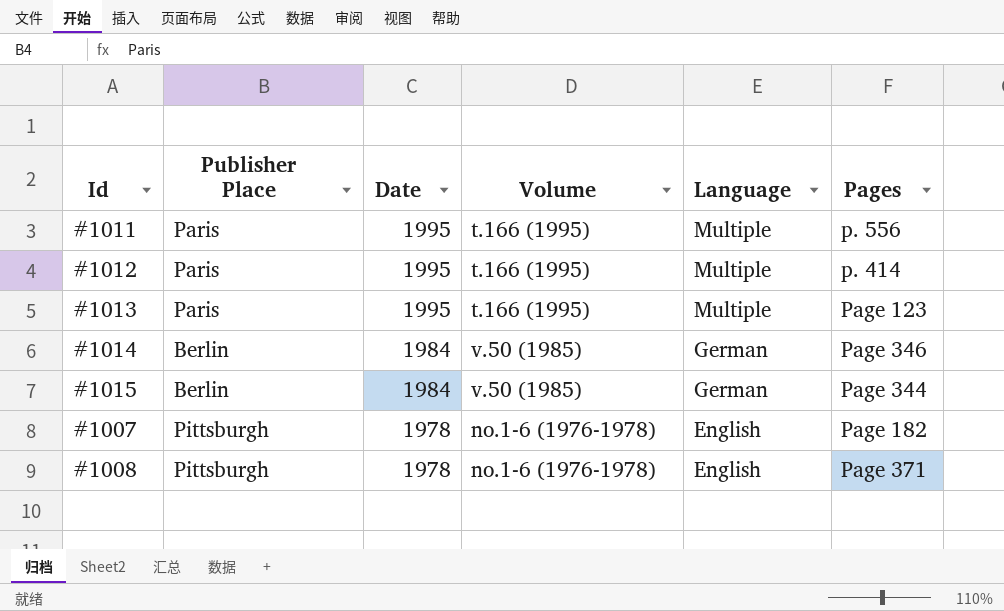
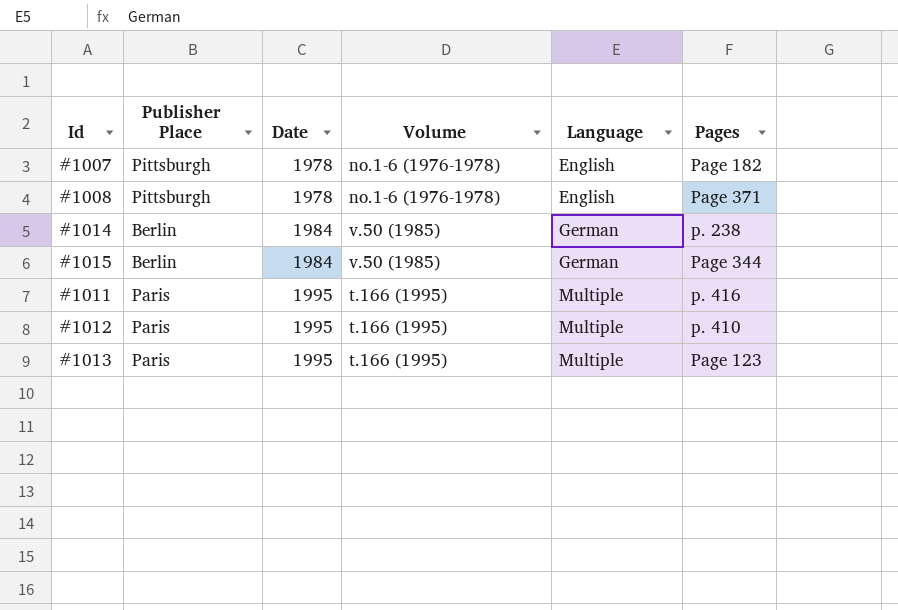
row order: Date descending -> Date ascending
#1014 | Pages: Page 346 -> p. 238
#1011 | Pages: p. 556 -> p. 416
#1012 | Pages: p. 414 -> p. 410

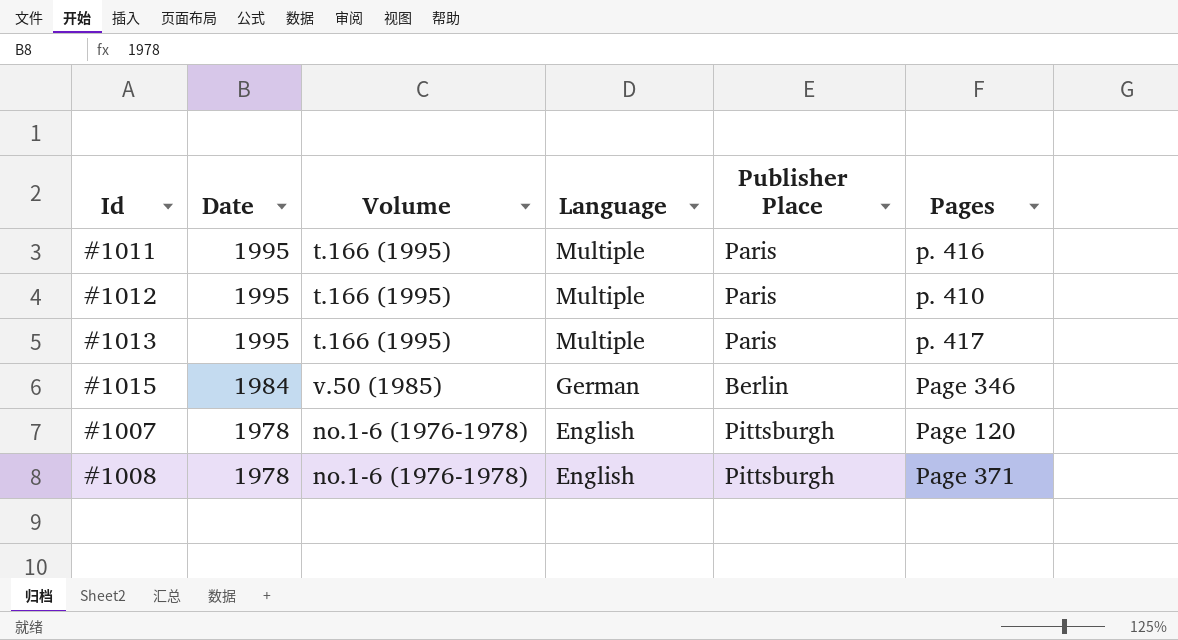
row order: Date ascending -> Date descending
column Publisher Place | position: 2 -> 5
row #1014: Berlin | 1984 | v.50 (1985) | German | p. 238 -> none
#1013 | Pages: Page 123 -> p. 417
#1015 | Pages: Page 344 -> Page 346
#1007 | Pages: Page 182 -> Page 120

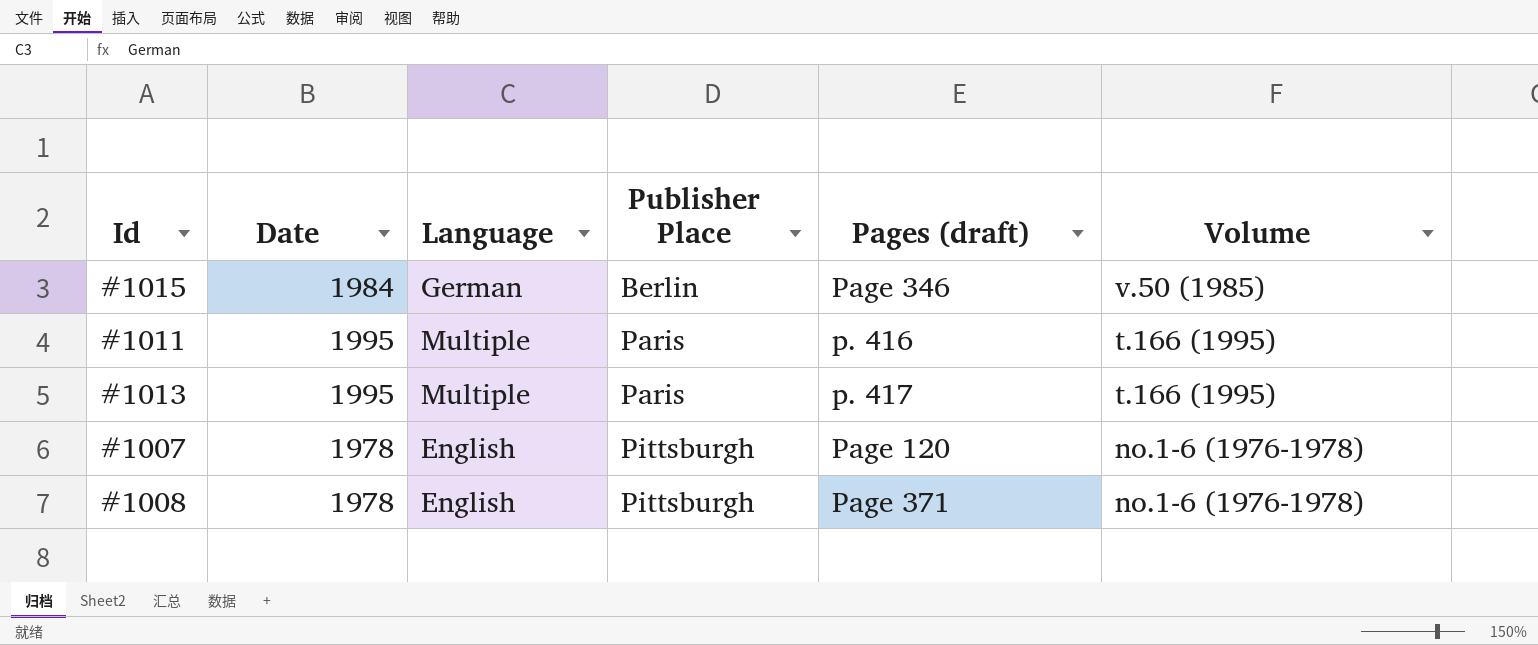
row order: Date descending -> Publisher Place ascending
column name: Pages -> Pages (draft)
column Volume | position: 3 -> 6
row #1012: 1995 | t.166 (1995) | Multiple | Paris | p. 410 -> none

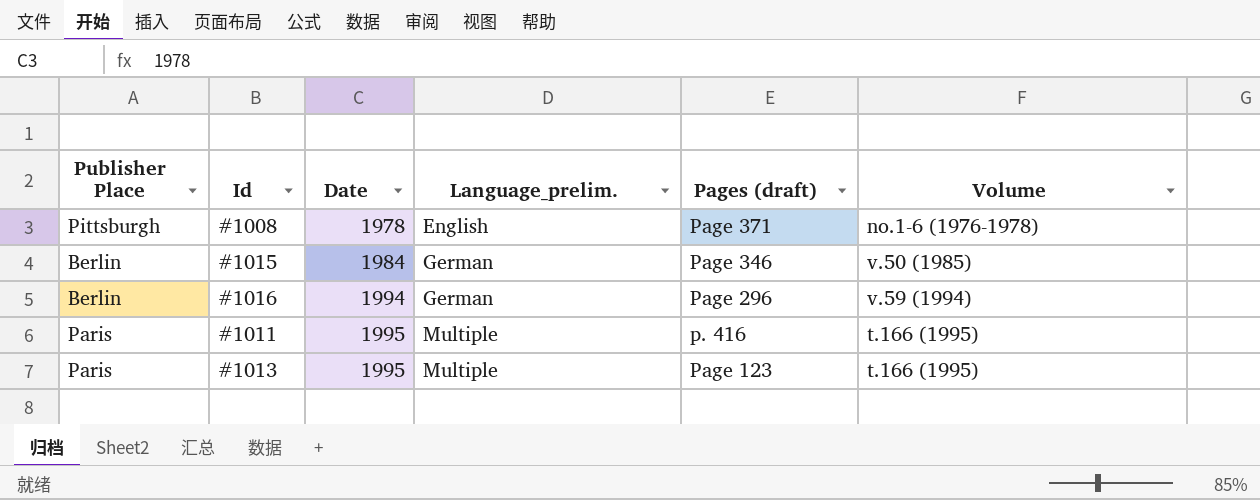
row order: Publisher Place ascending -> Date ascending
column Publisher Place | position: 4 -> 1
column name: Language -> Language_prelim.
row #1007: 1978 | English | Pittsburgh | Page 120 | no.1-6 (1976-1978) -> none
row #1016: none -> Berlin | 1994 | German | Page 296 | v.59 (1994)
#1013 | Pages (draft): p. 417 -> Page 123

